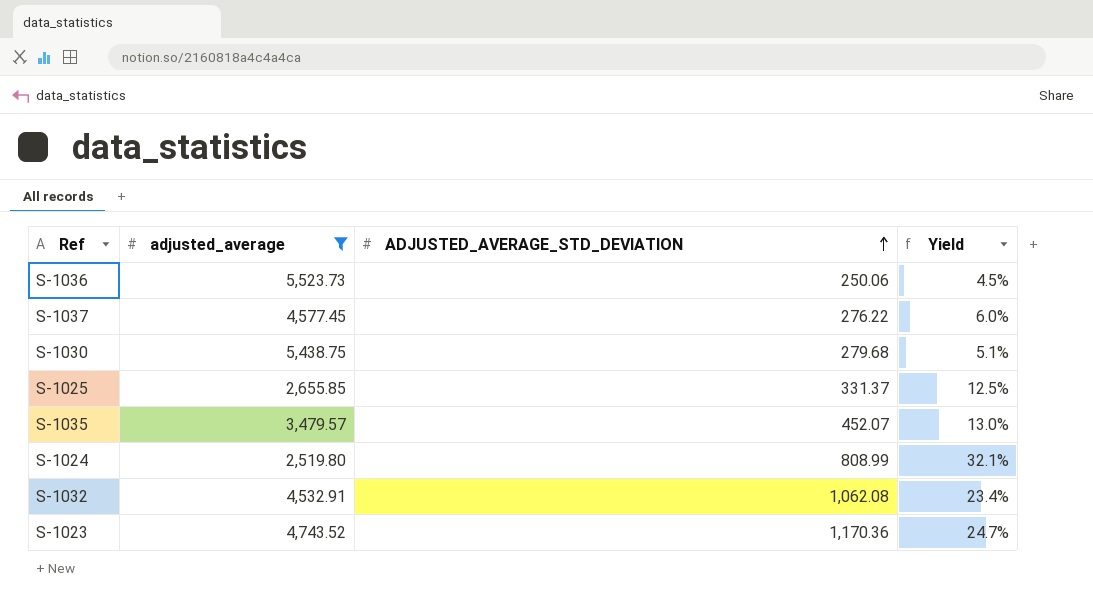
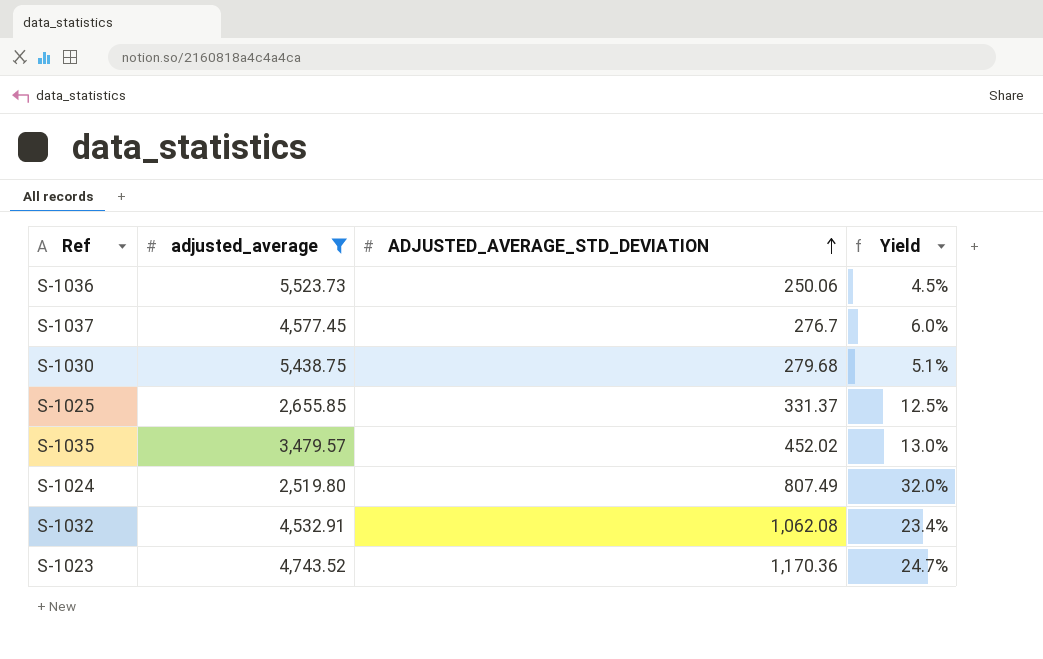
S-1037 | ADJUSTED_AVERAGE_STD_DEVIATION: 276.22 -> 276.7
S-1035 | ADJUSTED_AVERAGE_STD_DEVIATION: 452.07 -> 452.02
S-1024 | ADJUSTED_AVERAGE_STD_DEVIATION: 808.99 -> 807.49
S-1024 | Yield: 32.1% -> 32.0%

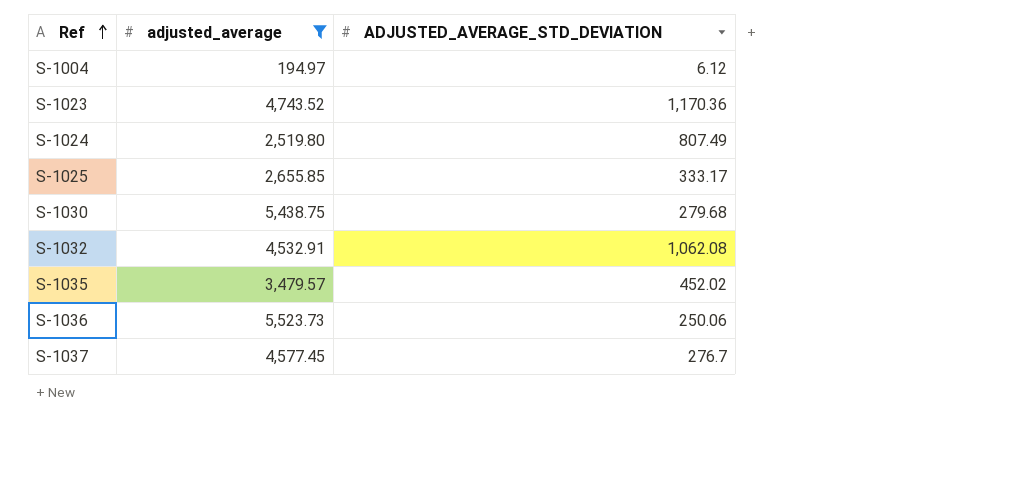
row order: ADJUSTED_AVERAGE_STD_DEVIATION ascending -> Ref ascending
column Yield | formula: [ADJUSTED_AVERAGE_STD_DEVIATION] / [adjusted_average] -> none
row S-1004: none -> 194.97 | 6.12
S-1025 | ADJUSTED_AVERAGE_STD_DEVIATION: 331.37 -> 333.17

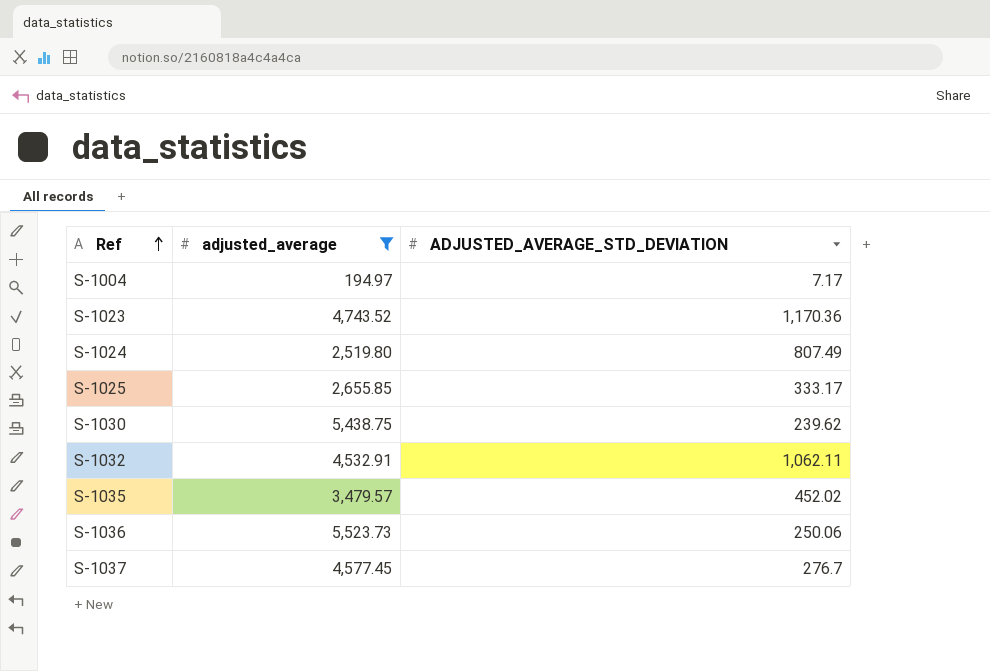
S-1004 | ADJUSTED_AVERAGE_STD_DEVIATION: 6.12 -> 7.17
S-1030 | ADJUSTED_AVERAGE_STD_DEVIATION: 279.68 -> 239.62
S-1032 | ADJUSTED_AVERAGE_STD_DEVIATION: 1,062.08 -> 1,062.11

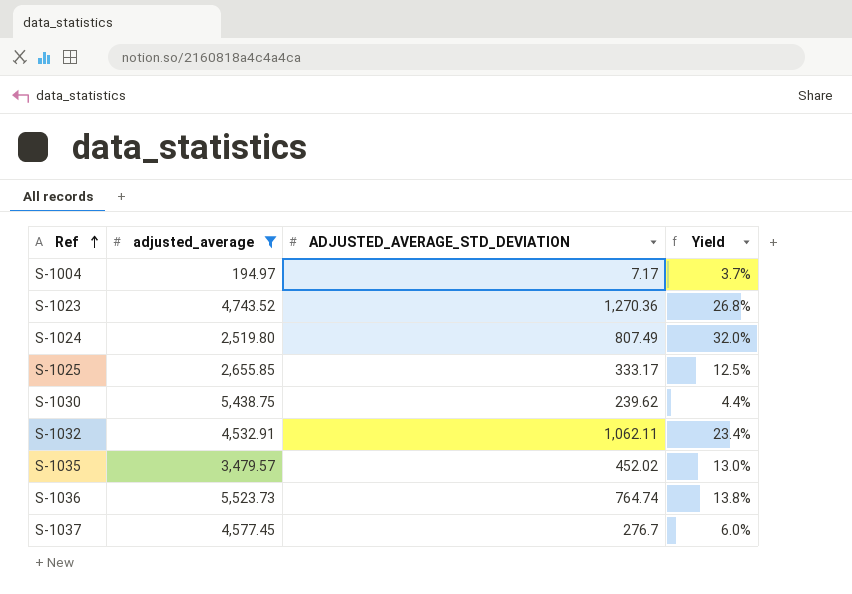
column Yield | formula: none -> [ADJUSTED_AVERAGE_STD_DEVIATION] / [adjusted_average]
S-1023 | ADJUSTED_AVERAGE_STD_DEVIATION: 1,170.36 -> 1,270.36
S-1036 | ADJUSTED_AVERAGE_STD_DEVIATION: 250.06 -> 764.74

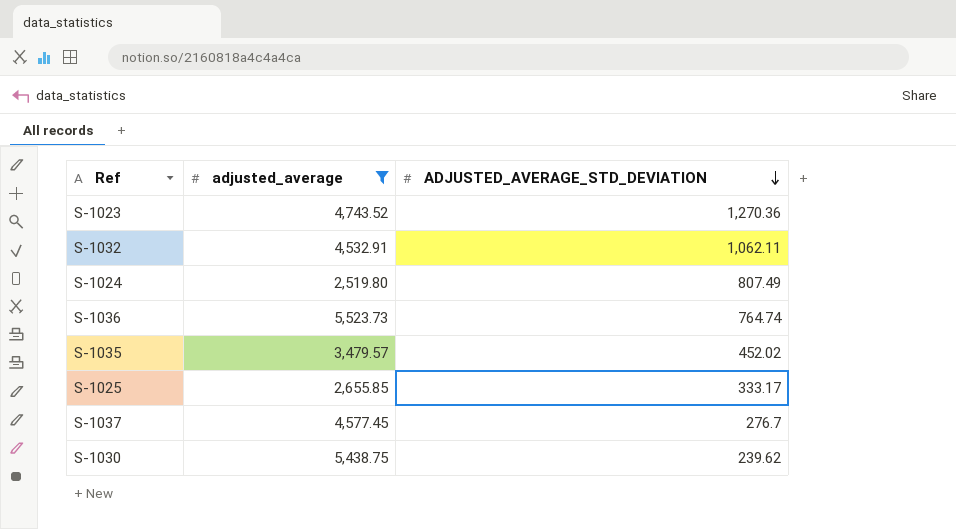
row order: Ref ascending -> ADJUSTED_AVERAGE_STD_DEVIATION descending
column Yield | formula: [ADJUSTED_AVERAGE_STD_DEVIATION] / [adjusted_average] -> none
row S-1004: 194.97 | 7.17 | 3.7% -> none

